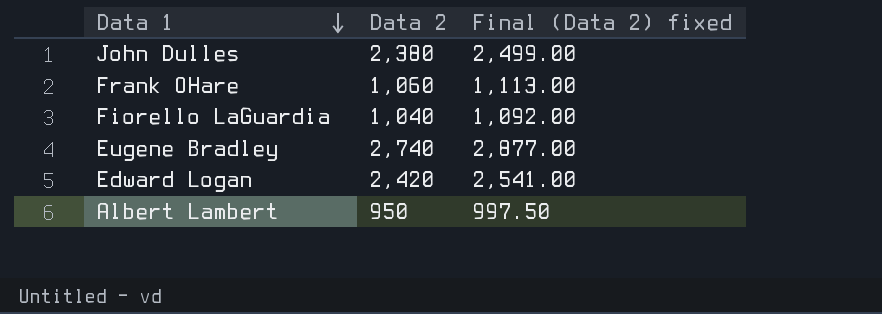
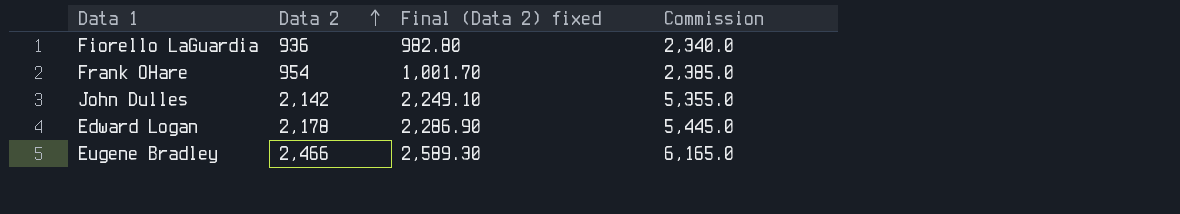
row order: Data 1 descending -> Data 2 ascending
column Commission | formula: none -> [Data 2] * 2.5
row Albert Lambert: 950 | 997.50 -> none
Fiorello LaGuardia | Data 2: 1,040 -> 936
Fiorello LaGuardia | Final (Data 2) fixed: 1,092.00 -> 982.80
Frank OHare | Data 2: 1,060 -> 954
Frank OHare | Final (Data 2) fixed: 1,113.00 -> 1,001.70
John Dulles | Data 2: 2,380 -> 2,142
John Dulles | Final (Data 2) fixed: 2,499.00 -> 2,249.10
Edward Logan | Data 2: 2,420 -> 2,178
Edward Logan | Final (Data 2) fixed: 2,541.00 -> 2,286.90
Eugene Bradley | Data 2: 2,740 -> 2,466
Eugene Bradley | Final (Data 2) fixed: 2,877.00 -> 2,589.30

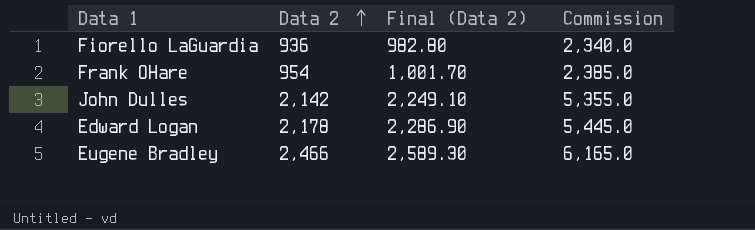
column name: Final (Data 2) fixed -> Final (Data 2)

